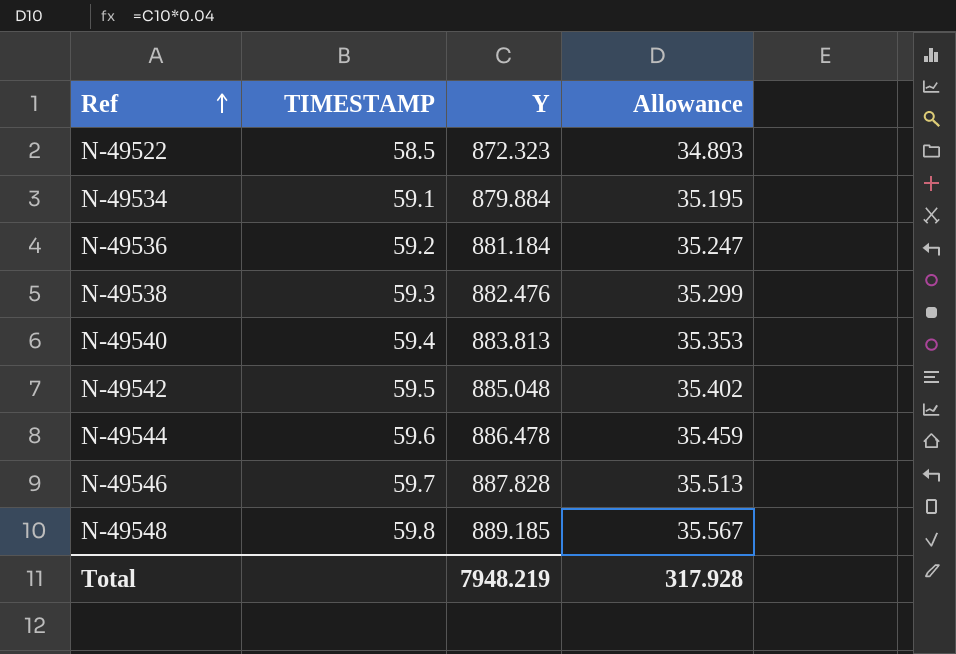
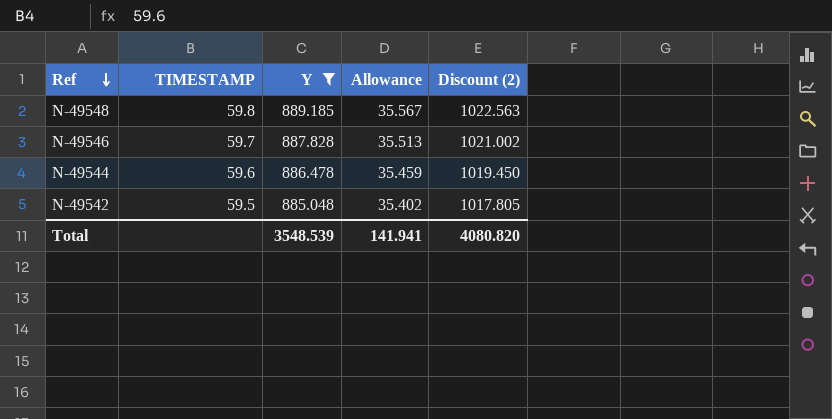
filter: none -> Y >= 885.048
row order: Ref ascending -> Ref descending
column Discount (2) | formula: none -> [Y] * 1.15
Total | Y: 7948.219 -> 3548.539
Total | Allowance: 317.928 -> 141.941

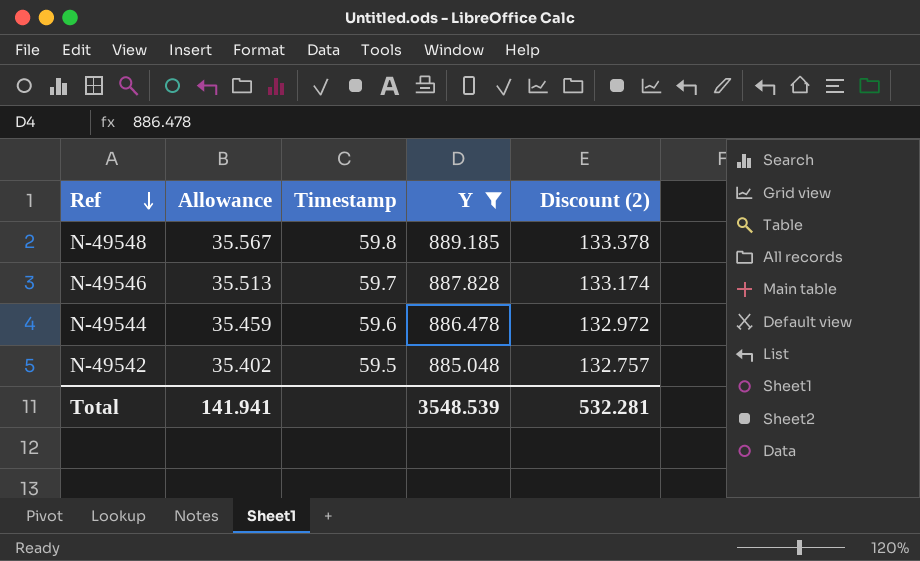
column Allowance | position: 4 -> 2
column name: TIMESTAMP -> Timestamp
column Discount (2) | formula: [Y] * 1.15 -> [Y] * 0.15
Total | Discount (2): 4080.820 -> 532.281

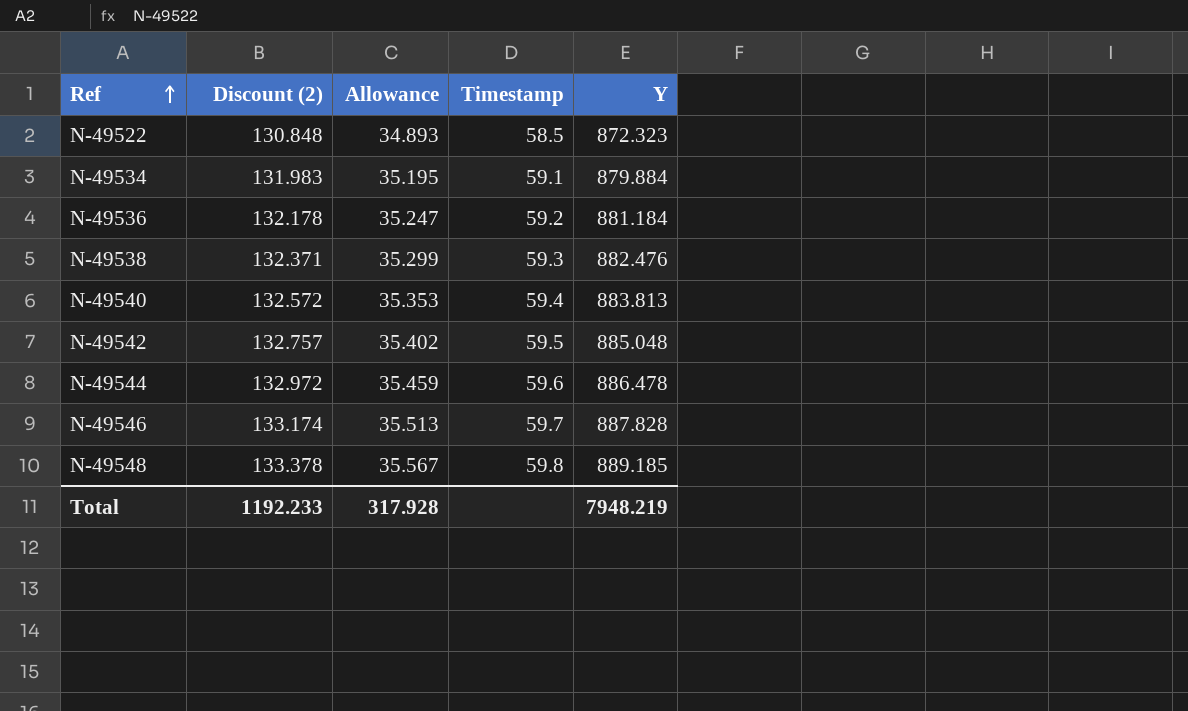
filter: Y >= 885.048 -> none
row order: Ref descending -> Ref ascending
column Discount (2) | position: 5 -> 2
Total | Discount (2): 532.281 -> 1192.233
Total | Allowance: 141.941 -> 317.928
Total | Y: 3548.539 -> 7948.219

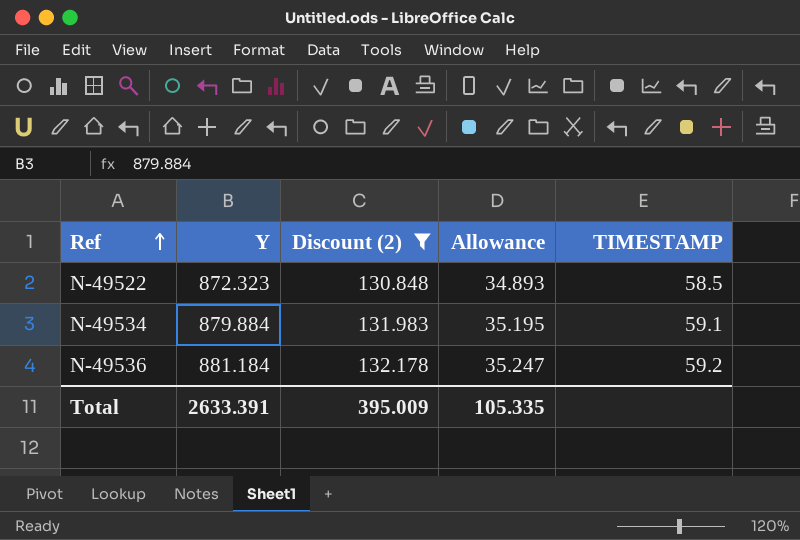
filter: none -> Discount (2) <= 132.178
column Y | position: 5 -> 2
column name: Timestamp -> TIMESTAMP
Total | Y: 7948.219 -> 2633.391
Total | Discount (2): 1192.233 -> 395.009
Total | Allowance: 317.928 -> 105.335

